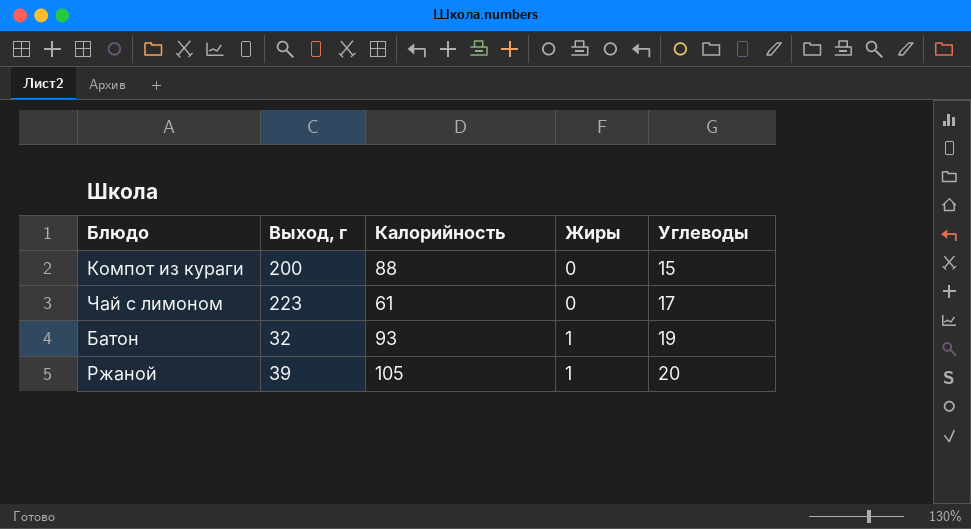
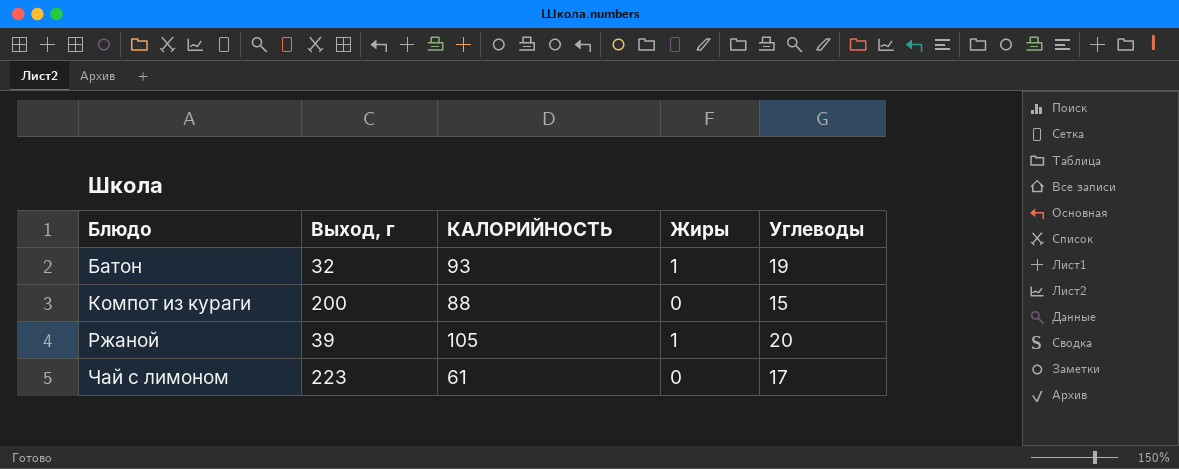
row order: Жиры ascending -> Блюдо ascending
column name: Калорийность -> КАЛОРИЙНОСТЬ

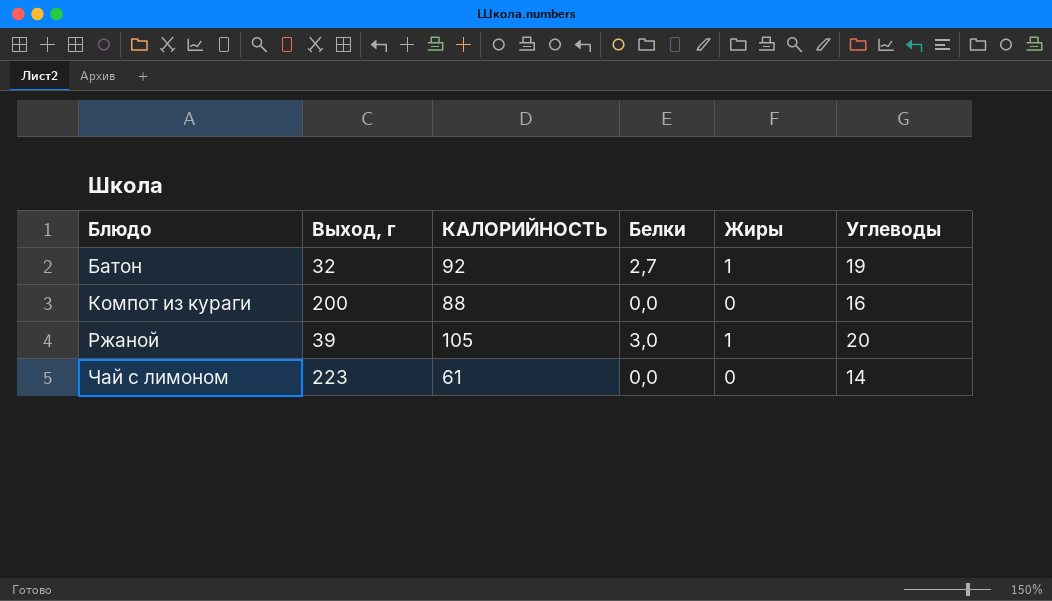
column Белки | position: none -> 4
Батон | КАЛОРИЙНОСТЬ: 93 -> 92
Компот из кураги | Углеводы: 15 -> 16
Чай с лимоном | Углеводы: 17 -> 14

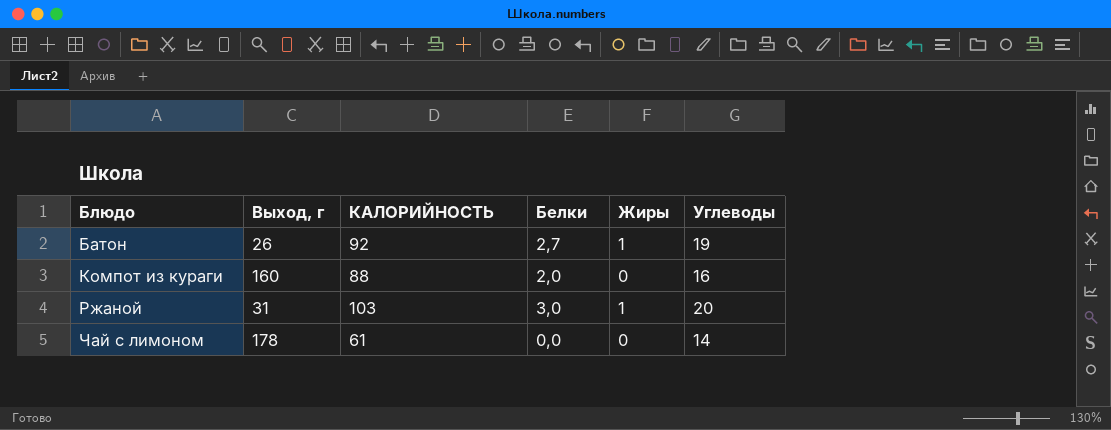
Батон | Выход, г: 32 -> 26
Компот из кураги | Выход, г: 200 -> 160
Компот из кураги | Белки: 0,0 -> 2,0
Ржаной | Выход, г: 39 -> 31
Ржаной | КАЛОРИЙНОСТЬ: 105 -> 103
Чай с лимоном | Выход, г: 223 -> 178

